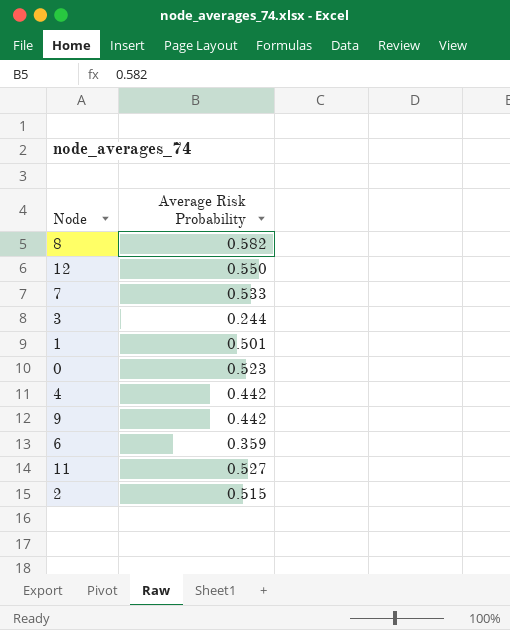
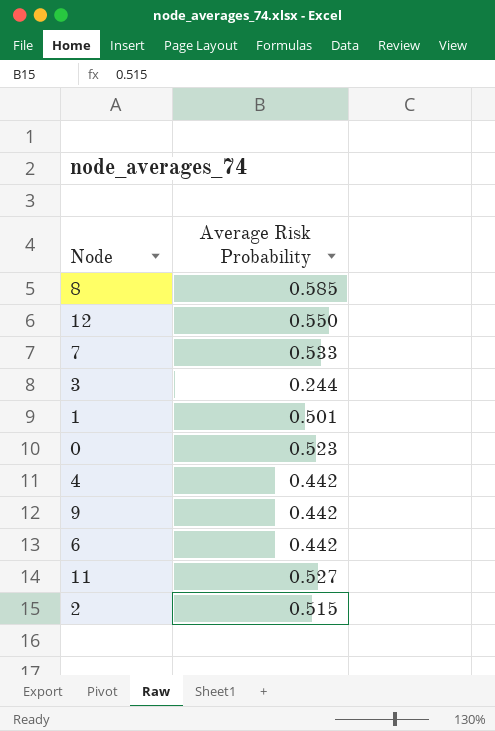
8 | Average Risk Probability: 0.582 -> 0.585
6 | Average Risk Probability: 0.359 -> 0.442

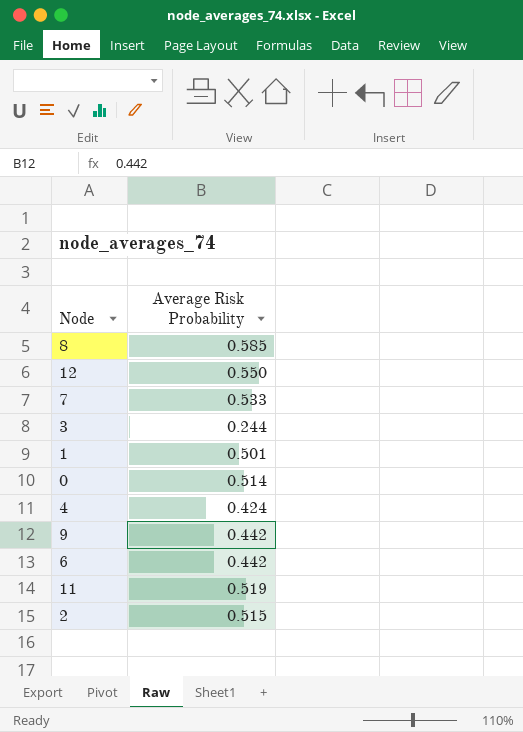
0 | Average Risk Probability: 0.523 -> 0.514
4 | Average Risk Probability: 0.442 -> 0.424
11 | Average Risk Probability: 0.527 -> 0.519

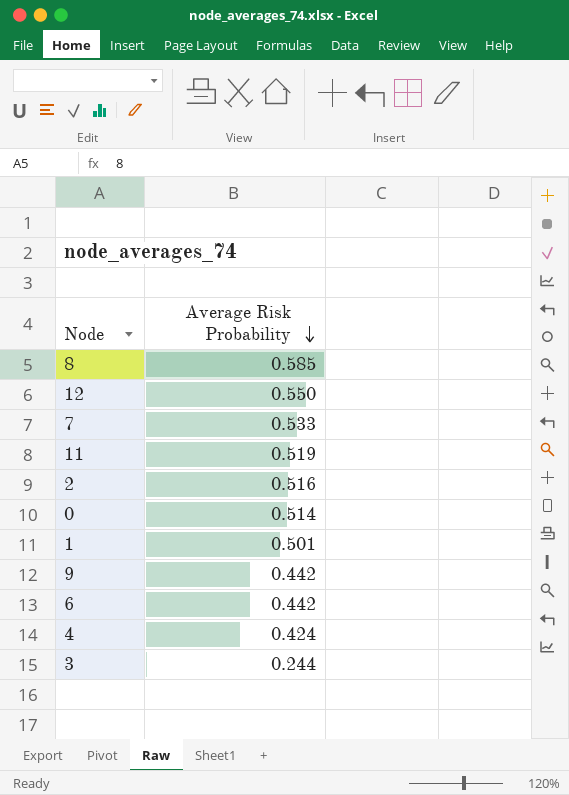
row order: none -> Average Risk Probability descending
2 | Average Risk Probability: 0.515 -> 0.516

